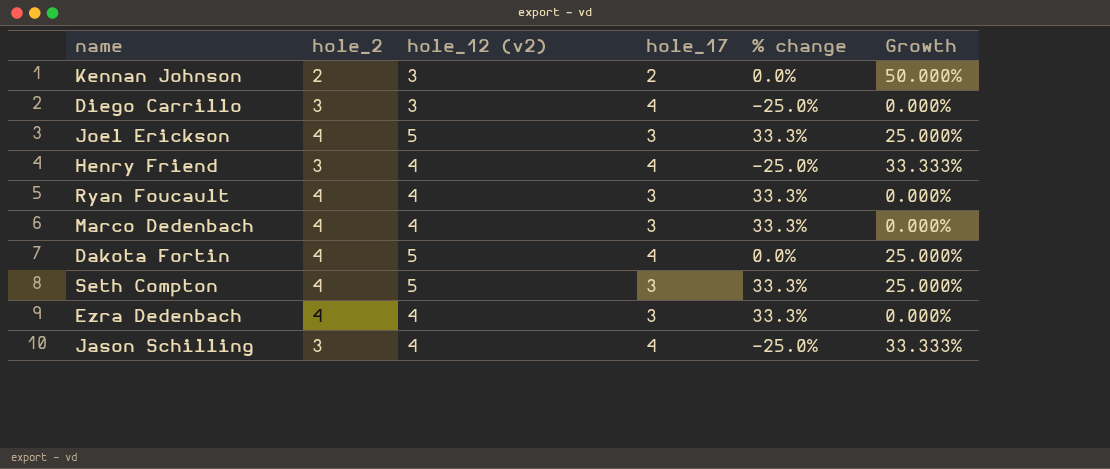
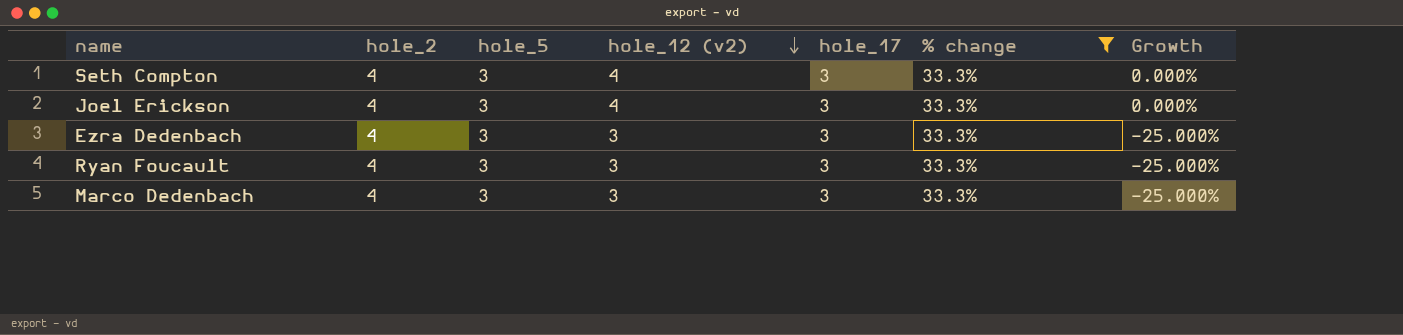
filter: none -> % change = 33.3%
row order: none -> hole_12 (v2) descending
column hole_5 | position: none -> 3
Seth Compton | hole_12 (v2): 5 -> 4
Seth Compton | Growth: 25.000% -> 0.000%
Joel Erickson | hole_12 (v2): 5 -> 4
Joel Erickson | Growth: 25.000% -> 0.000%
Ezra Dedenbach | hole_12 (v2): 4 -> 3
Ezra Dedenbach | Growth: 0.000% -> -25.000%
Ryan Foucault | hole_12 (v2): 4 -> 3
Ryan Foucault | Growth: 0.000% -> -25.000%
Marco Dedenbach | hole_12 (v2): 4 -> 3
Marco Dedenbach | Growth: 0.000% -> -25.000%

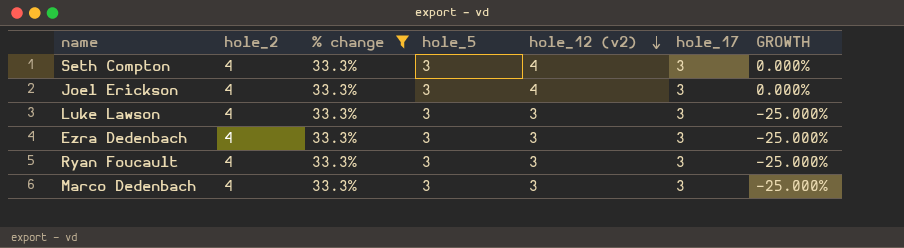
column % change | position: 6 -> 3
column name: Growth -> GROWTH
row Luke Lawson: none -> 4 | 33.3% | 3 | 3 | 3 | -25.000%

